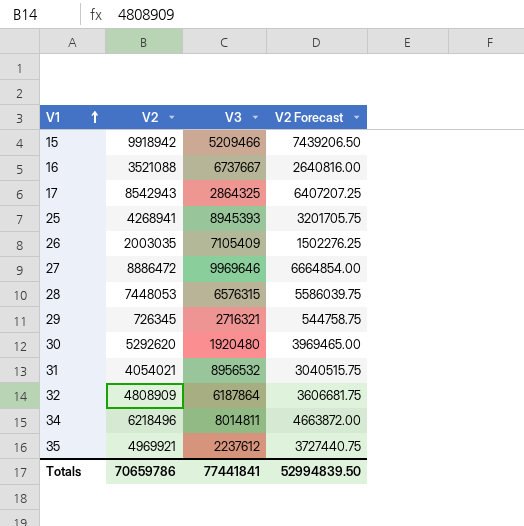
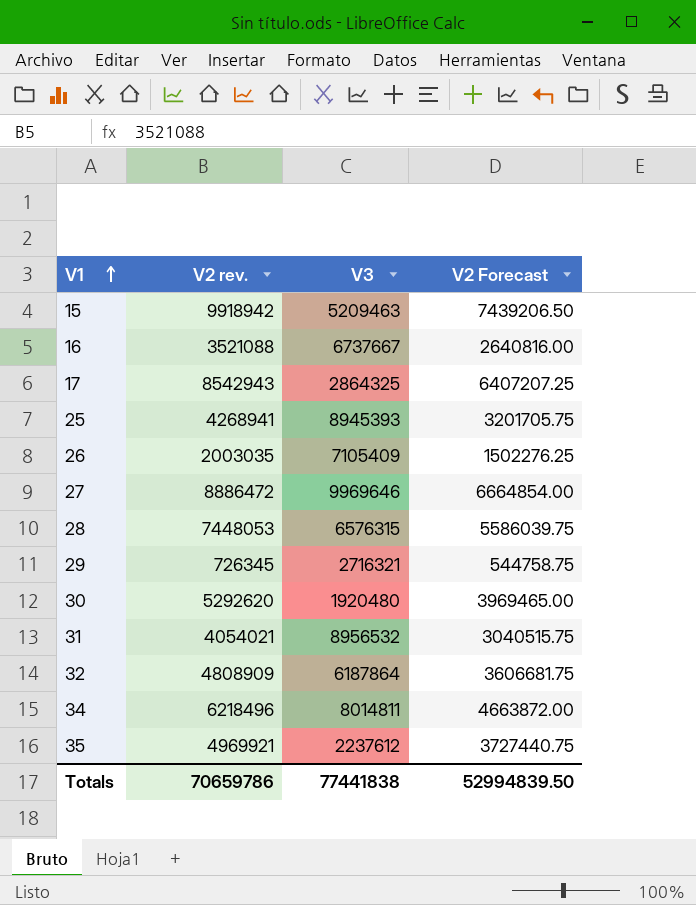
column name: V2 -> V2 rev.
15 | V3: 5209466 -> 5209463
Totals | V3: 77441841 -> 77441838

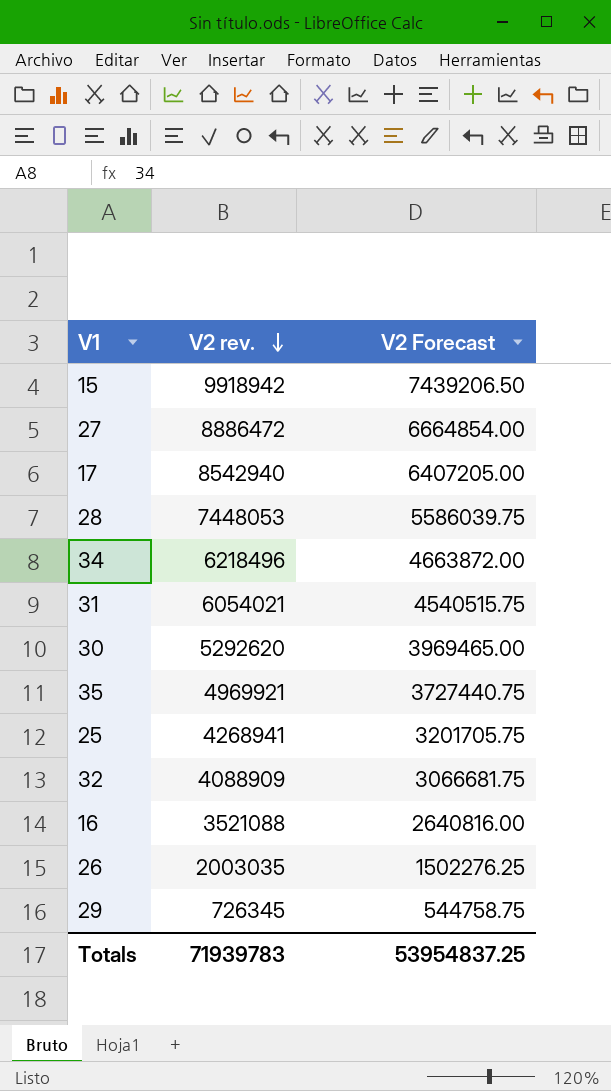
row order: V1 ascending -> V2 rev. descending
column V3 | position: 3 -> none
17 | V2 rev.: 8542943 -> 8542940
17 | V2 Forecast: 6407207.25 -> 6407205.00
31 | V2 rev.: 4054021 -> 6054021
31 | V2 Forecast: 3040515.75 -> 4540515.75
32 | V2 rev.: 4808909 -> 4088909
32 | V2 Forecast: 3606681.75 -> 3066681.75
Totals | V2 rev.: 70659786 -> 71939783
Totals | V2 Forecast: 52994839.50 -> 53954837.25

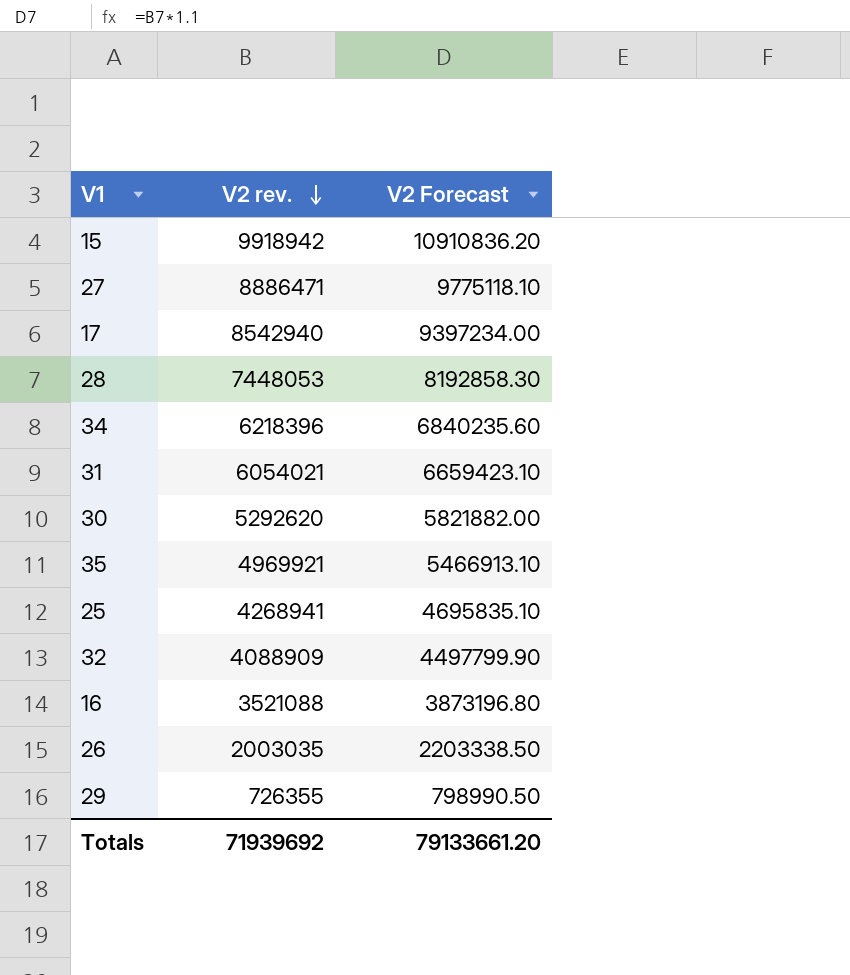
column V2 Forecast | formula: [V2 rev.] * 0.75 -> [V2 rev.] * 1.1
27 | V2 rev.: 8886472 -> 8886471
34 | V2 rev.: 6218496 -> 6218396
29 | V2 rev.: 726345 -> 726355
Totals | V2 rev.: 71939783 -> 71939692
Totals | V2 Forecast: 53954837.25 -> 79133661.20

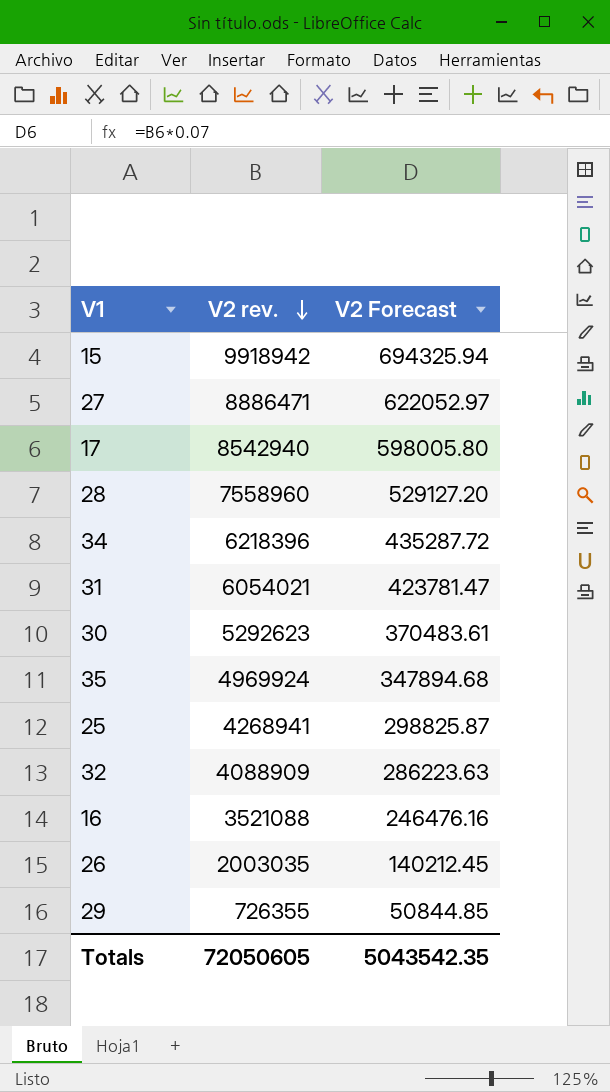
column V2 Forecast | formula: [V2 rev.] * 1.1 -> [V2 rev.] * 0.07
28 | V2 rev.: 7448053 -> 7558960
30 | V2 rev.: 5292620 -> 5292623
35 | V2 rev.: 4969921 -> 4969924
Totals | V2 rev.: 71939692 -> 72050605
Totals | V2 Forecast: 79133661.20 -> 5043542.35

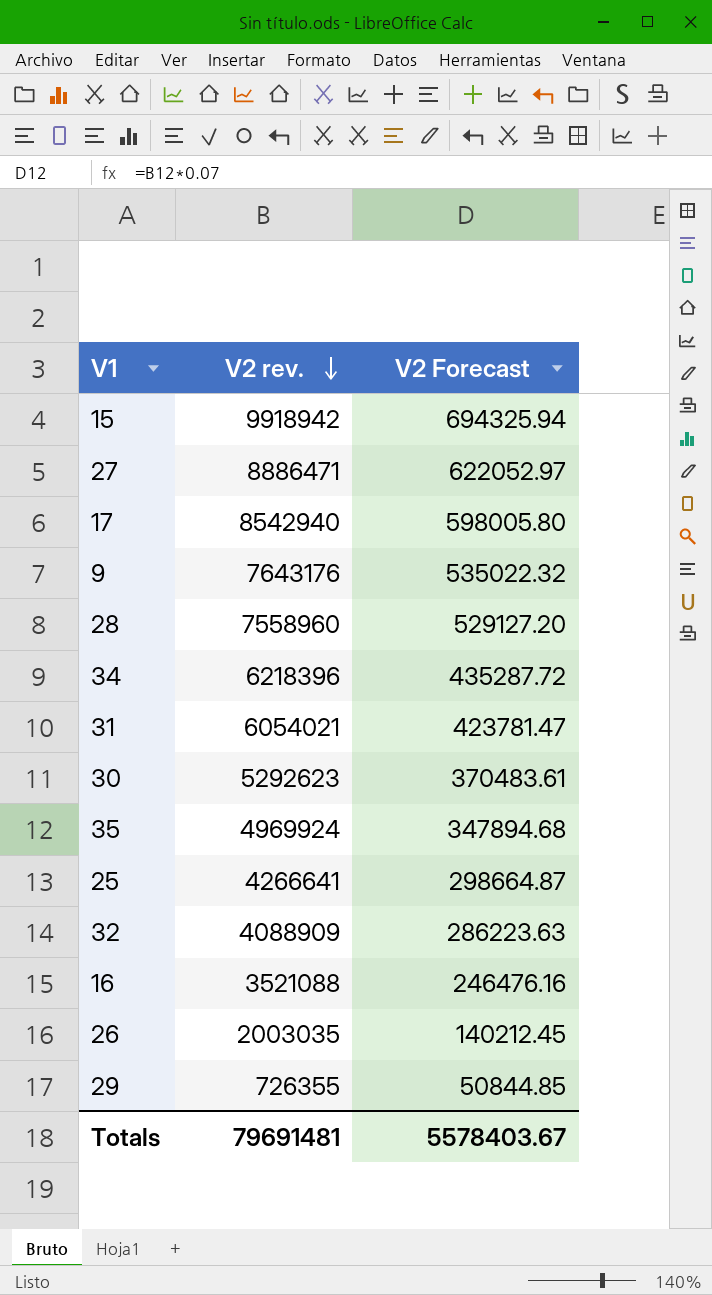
row 9: none -> 7643176 | 535022.32
25 | V2 rev.: 4268941 -> 4266641
25 | V2 Forecast: 298825.87 -> 298664.87
Totals | V2 rev.: 72050605 -> 79691481
Totals | V2 Forecast: 5043542.35 -> 5578403.67

